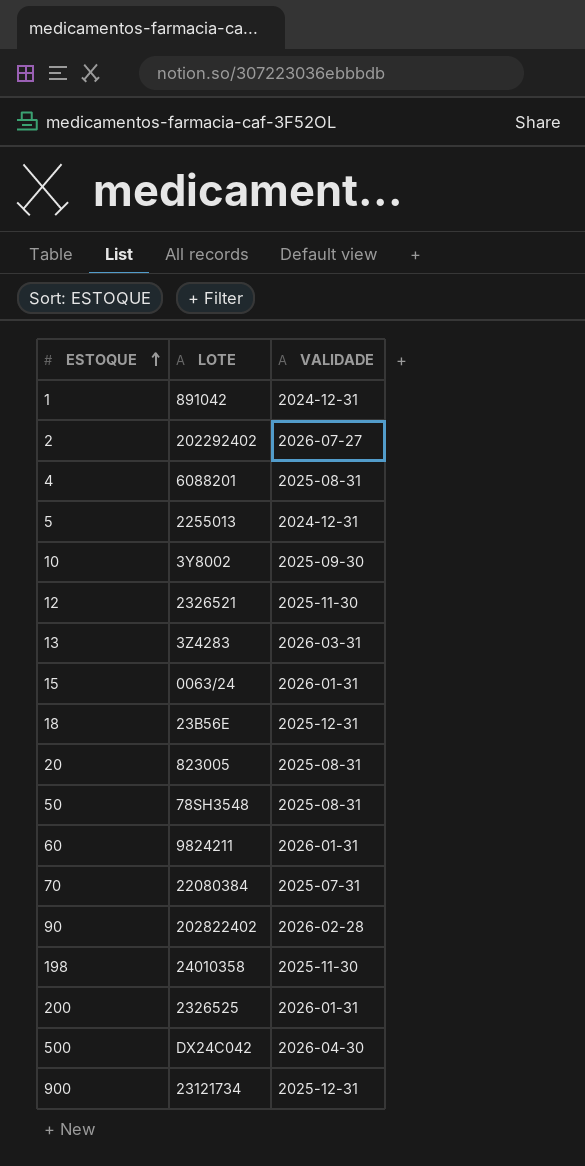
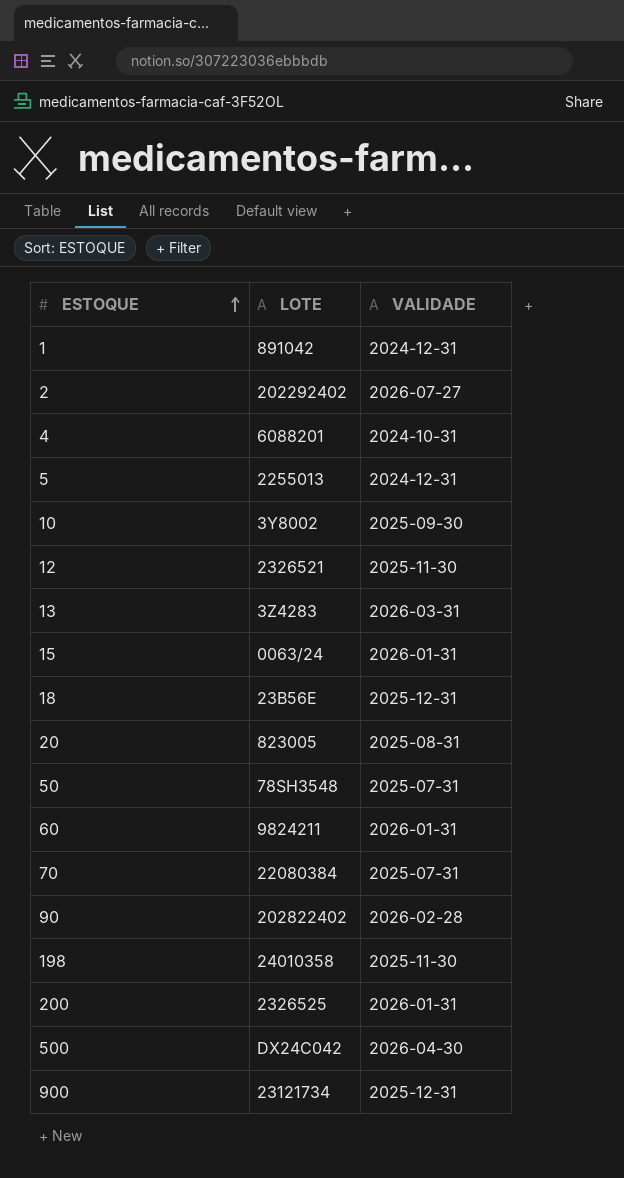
4 | VALIDADE: 2025-08-31 -> 2024-10-31
50 | VALIDADE: 2025-08-31 -> 2025-07-31

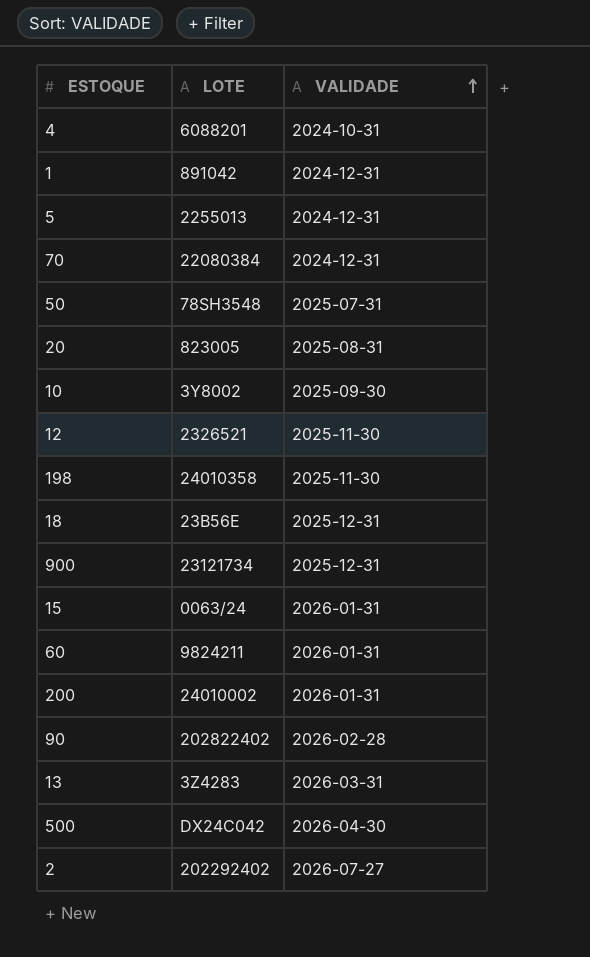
row order: ESTOQUE ascending -> VALIDADE ascending
70 | VALIDADE: 2025-07-31 -> 2024-12-31
200 | LOTE: 2326525 -> 24010002

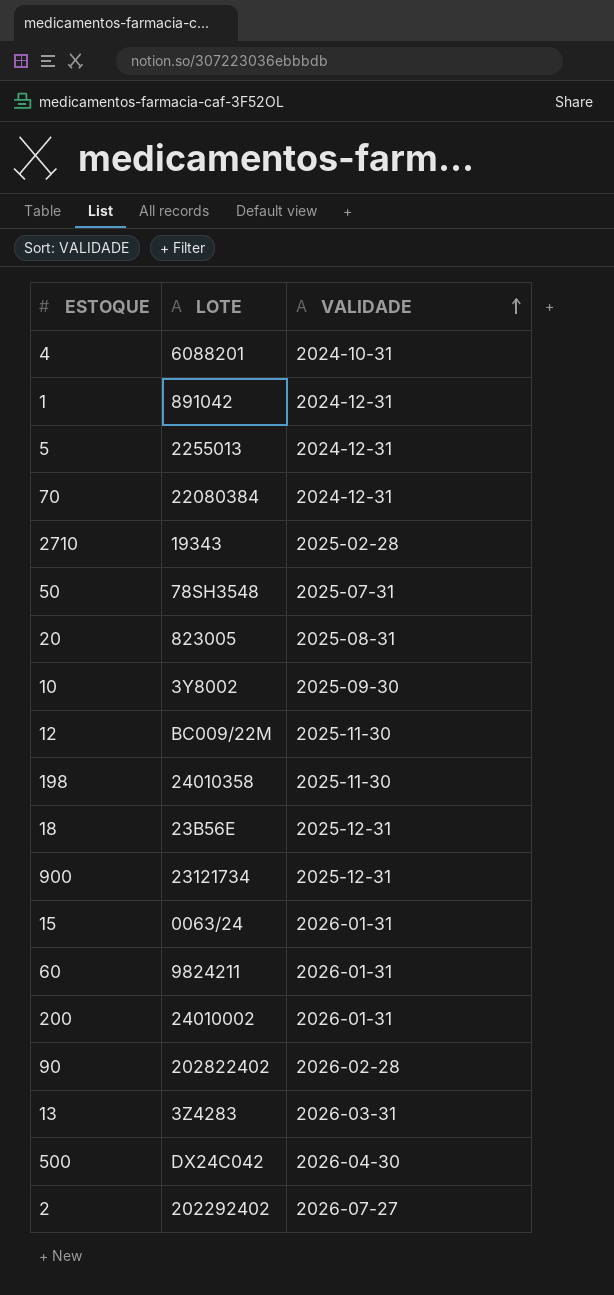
row 2710: none -> 19343 | 2025-02-28
12 | LOTE: 2326521 -> BC009/22M

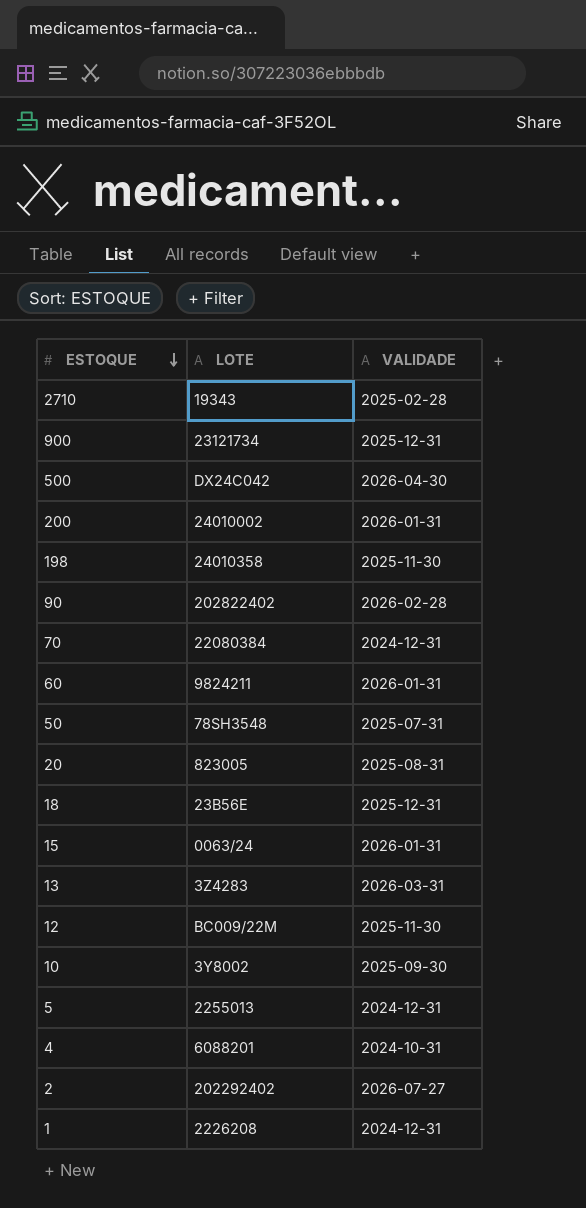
row order: VALIDADE ascending -> ESTOQUE descending
1 | LOTE: 891042 -> 2226208

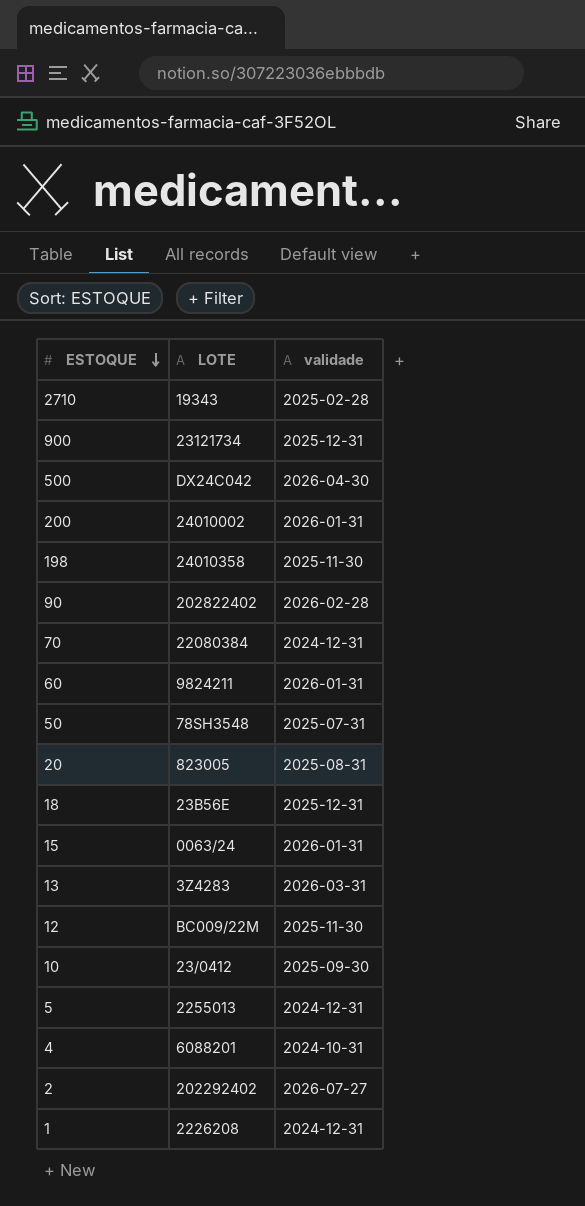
column name: VALIDADE -> validade
10 | LOTE: 3Y8002 -> 23/0412

